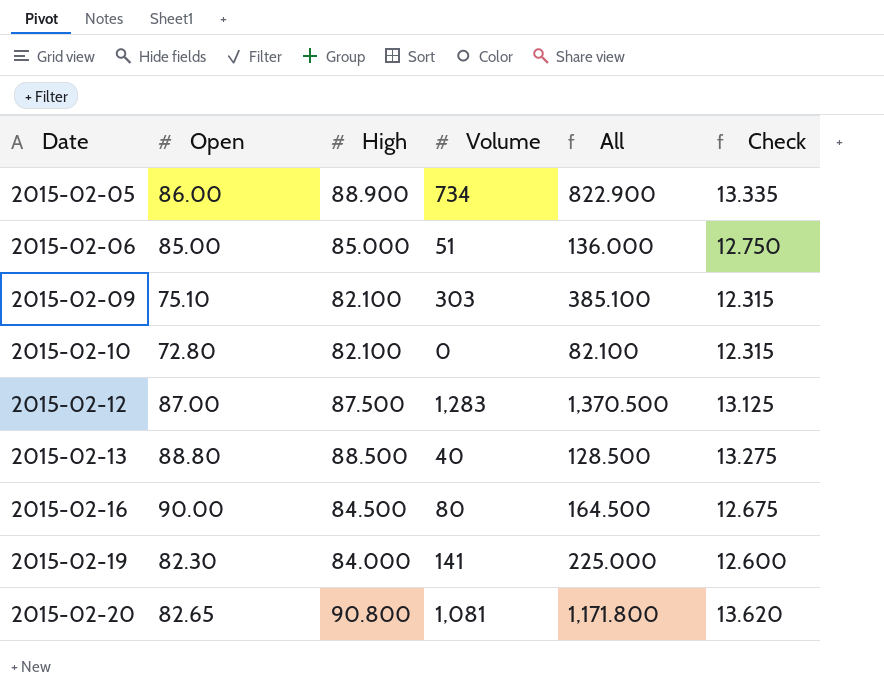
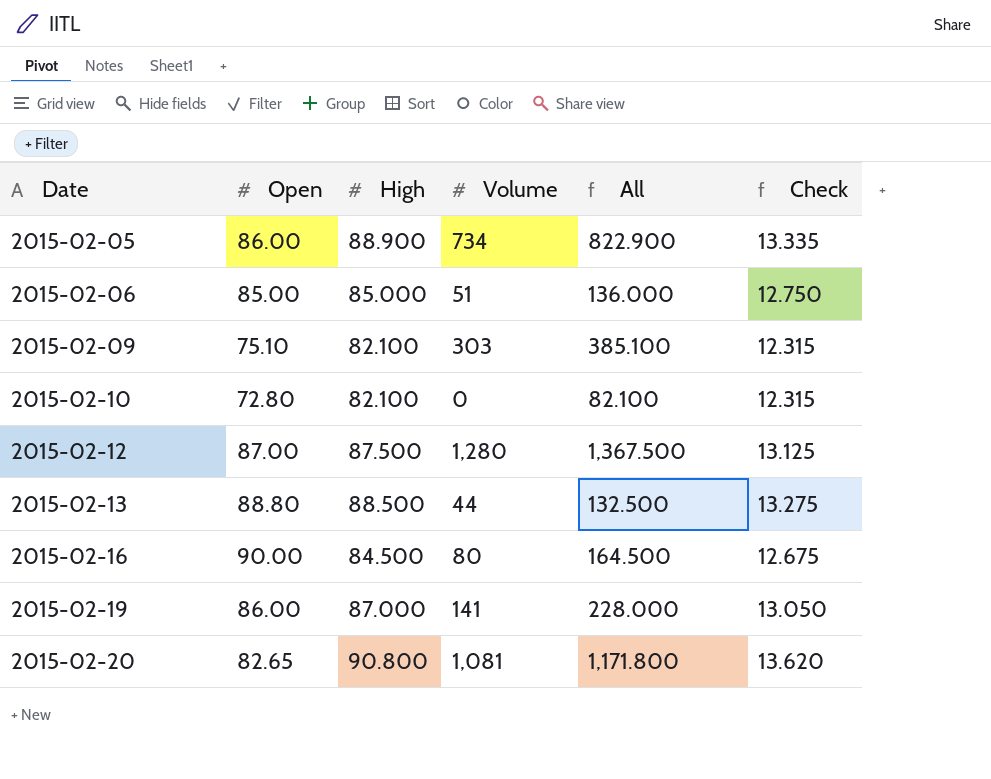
2015-02-12 | Volume: 1,283 -> 1,280
2015-02-12 | All: 1,370.500 -> 1,367.500
2015-02-13 | Volume: 40 -> 44
2015-02-13 | All: 128.500 -> 132.500
2015-02-19 | Open: 82.30 -> 86.00
2015-02-19 | High: 84.000 -> 87.000
2015-02-19 | All: 225.000 -> 228.000
2015-02-19 | Check: 12.600 -> 13.050

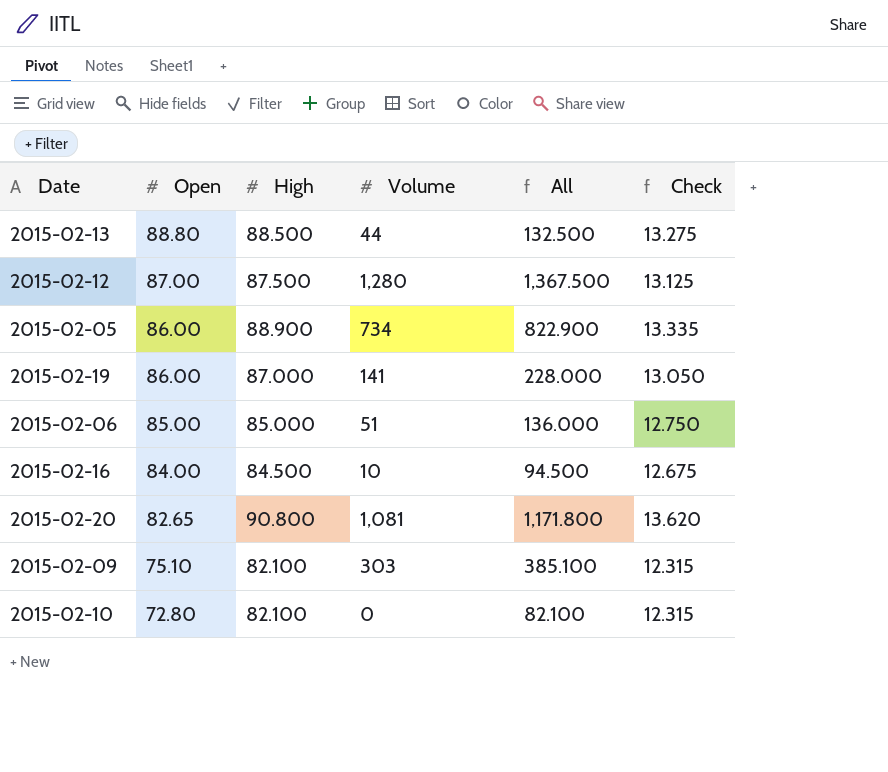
row order: Date ascending -> Open descending
2015-02-16 | Open: 90.00 -> 84.00
2015-02-16 | Volume: 80 -> 10
2015-02-16 | All: 164.500 -> 94.500

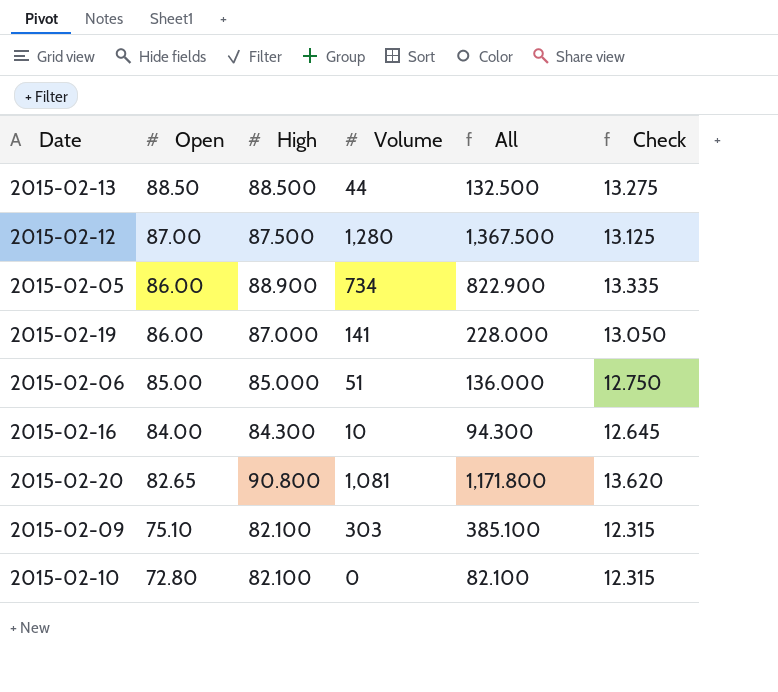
2015-02-13 | Open: 88.80 -> 88.50
2015-02-16 | High: 84.500 -> 84.300
2015-02-16 | All: 94.500 -> 94.300
2015-02-16 | Check: 12.675 -> 12.645

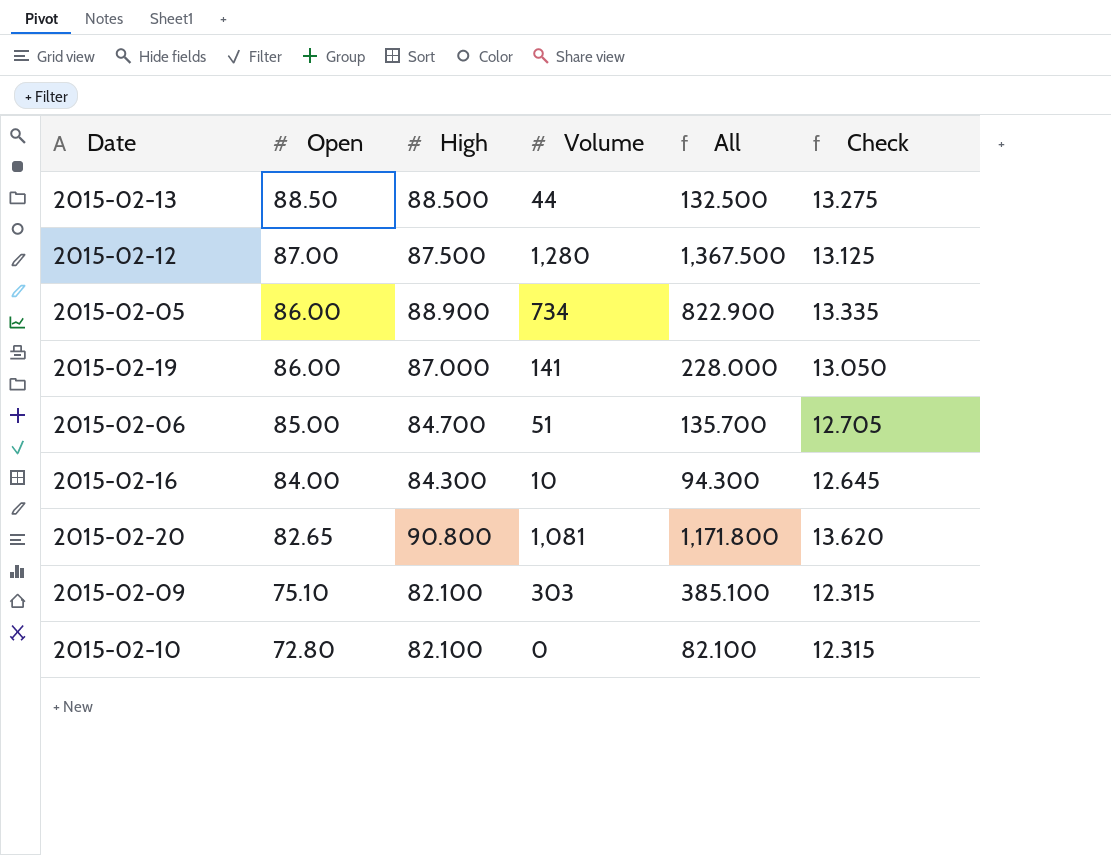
2015-02-06 | High: 85.000 -> 84.700
2015-02-06 | All: 136.000 -> 135.700
2015-02-06 | Check: 12.750 -> 12.705

